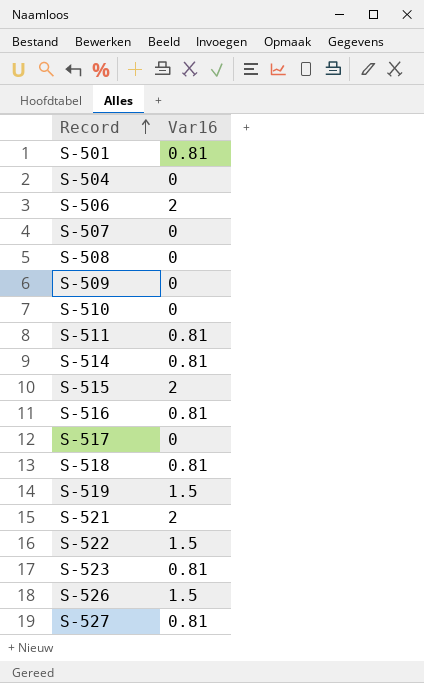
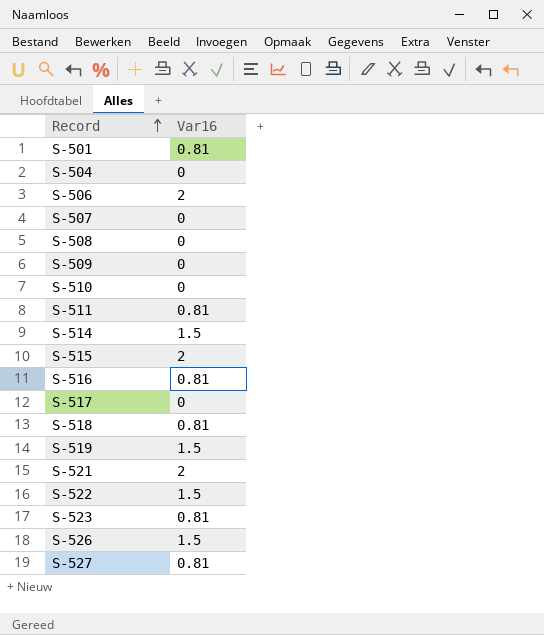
S-514 | Var16: 0.81 -> 1.5

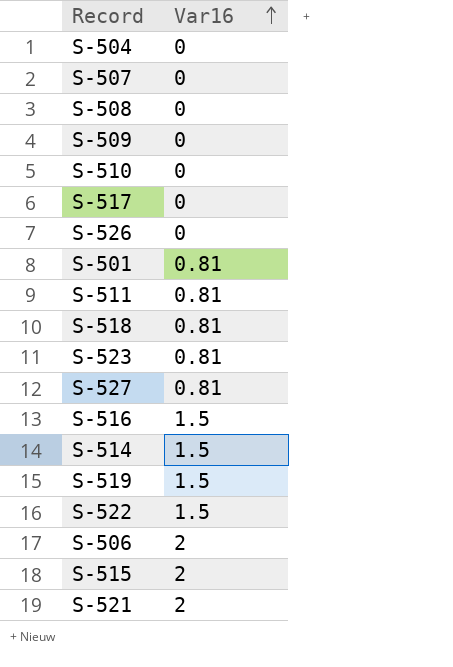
row order: Record ascending -> Var16 ascending
S-526 | Var16: 1.5 -> 0
S-516 | Var16: 0.81 -> 1.5

